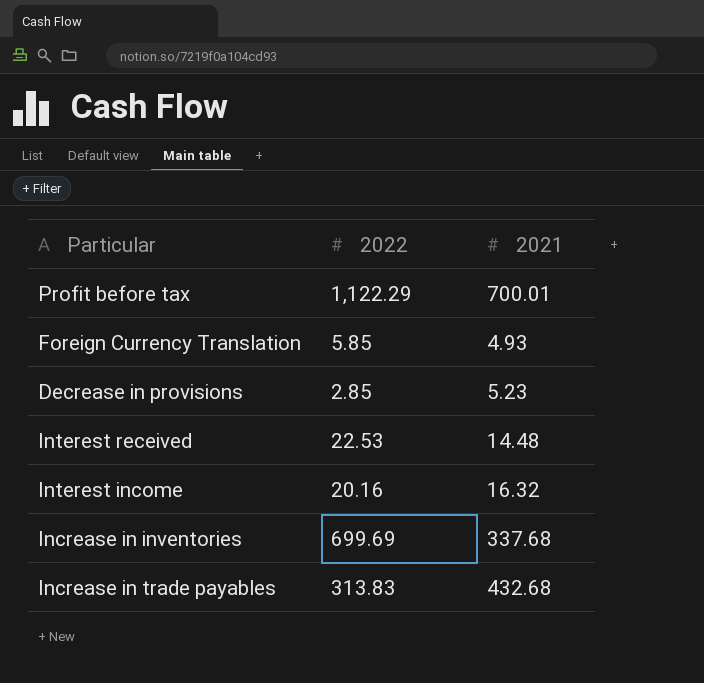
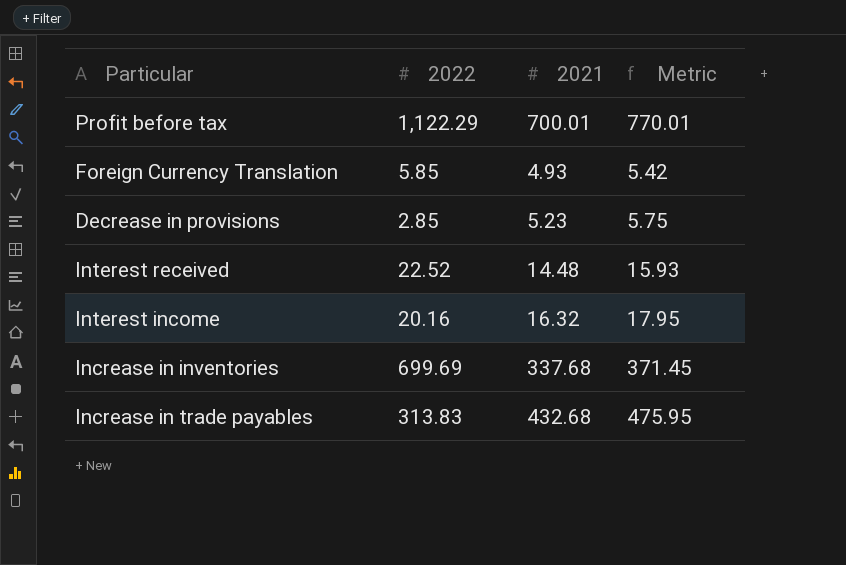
column Metric | formula: none -> [2021] * 1.1
Interest received | 2022: 22.53 -> 22.52

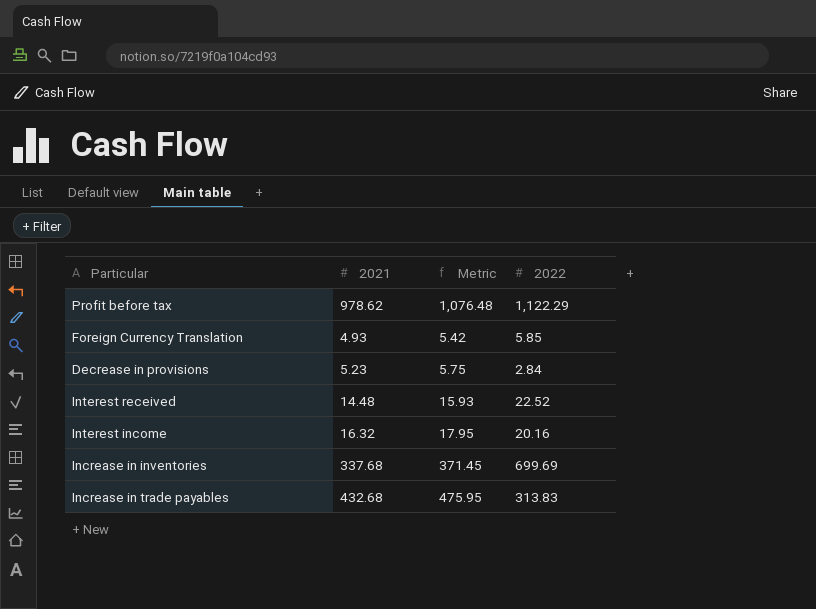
column 2022 | position: 2 -> 4
Profit before tax | 2021: 700.01 -> 978.62
Profit before tax | Metric: 770.01 -> 1,076.48
Decrease in provisions | 2022: 2.85 -> 2.84

